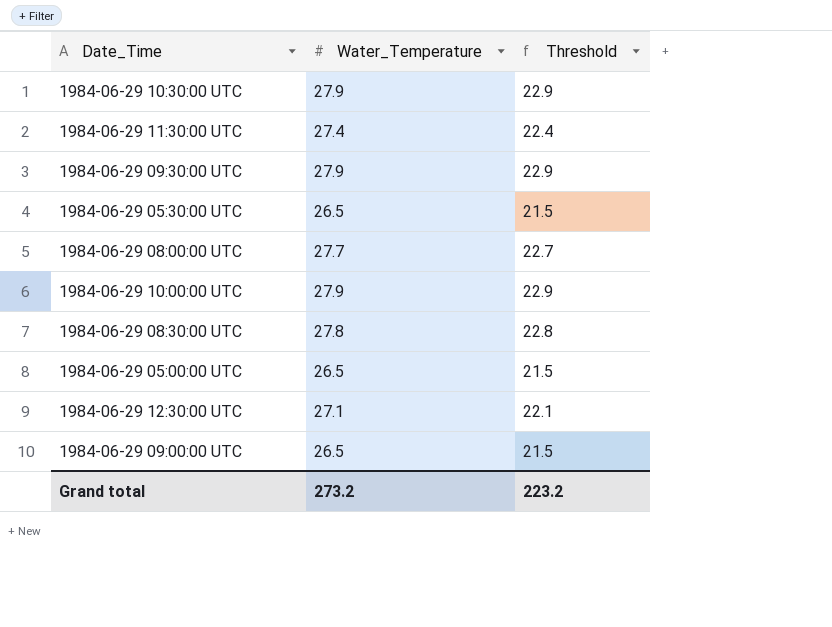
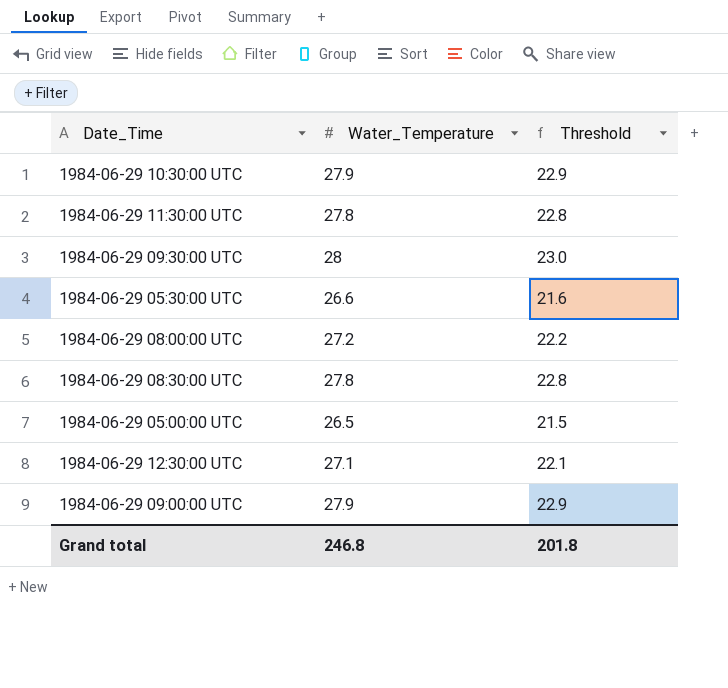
row 1984-06-29 10:00:00 UTC: 27.9 | 22.9 -> none
1984-06-29 11:30:00 UTC | Water_Temperature: 27.4 -> 27.8
1984-06-29 11:30:00 UTC | Threshold: 22.4 -> 22.8
1984-06-29 09:30:00 UTC | Water_Temperature: 27.9 -> 28
1984-06-29 09:30:00 UTC | Threshold: 22.9 -> 23.0
1984-06-29 05:30:00 UTC | Water_Temperature: 26.5 -> 26.6
1984-06-29 05:30:00 UTC | Threshold: 21.5 -> 21.6
1984-06-29 08:00:00 UTC | Water_Temperature: 27.7 -> 27.2
1984-06-29 08:00:00 UTC | Threshold: 22.7 -> 22.2
1984-06-29 09:00:00 UTC | Water_Temperature: 26.5 -> 27.9
1984-06-29 09:00:00 UTC | Threshold: 21.5 -> 22.9
Grand total | Water_Temperature: 273.2 -> 246.8
Grand total | Threshold: 223.2 -> 201.8

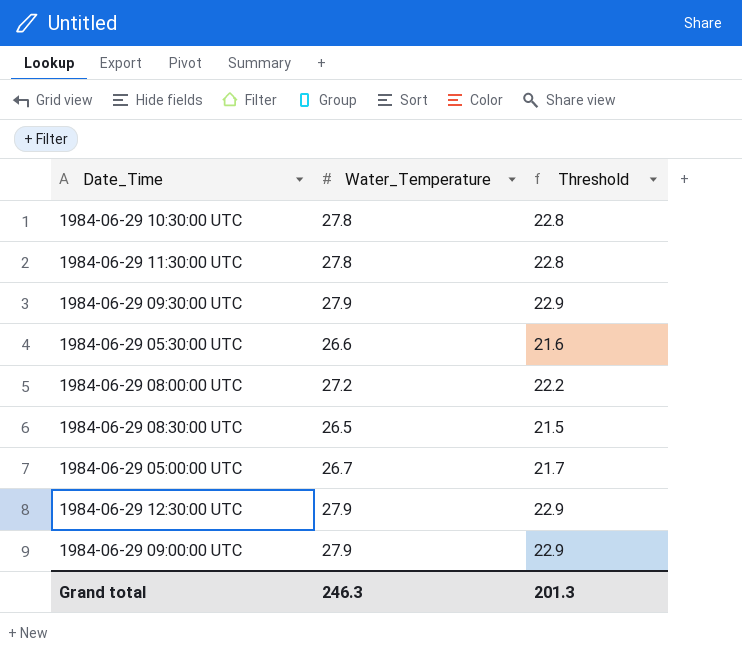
1984-06-29 10:30:00 UTC | Water_Temperature: 27.9 -> 27.8
1984-06-29 10:30:00 UTC | Threshold: 22.9 -> 22.8
1984-06-29 09:30:00 UTC | Water_Temperature: 28 -> 27.9
1984-06-29 09:30:00 UTC | Threshold: 23.0 -> 22.9
1984-06-29 08:30:00 UTC | Water_Temperature: 27.8 -> 26.5
1984-06-29 08:30:00 UTC | Threshold: 22.8 -> 21.5
1984-06-29 05:00:00 UTC | Water_Temperature: 26.5 -> 26.7
1984-06-29 05:00:00 UTC | Threshold: 21.5 -> 21.7
1984-06-29 12:30:00 UTC | Water_Temperature: 27.1 -> 27.9
1984-06-29 12:30:00 UTC | Threshold: 22.1 -> 22.9
Grand total | Water_Temperature: 246.8 -> 246.3
Grand total | Threshold: 201.8 -> 201.3

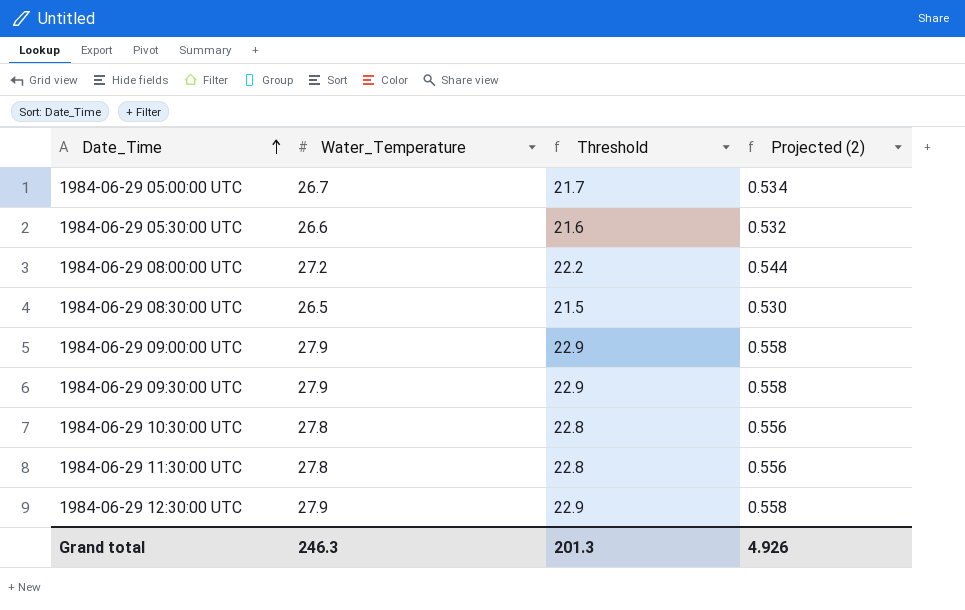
row order: none -> Date_Time ascending
column Projected (2) | formula: none -> [Water_Temperature] * 0.02

